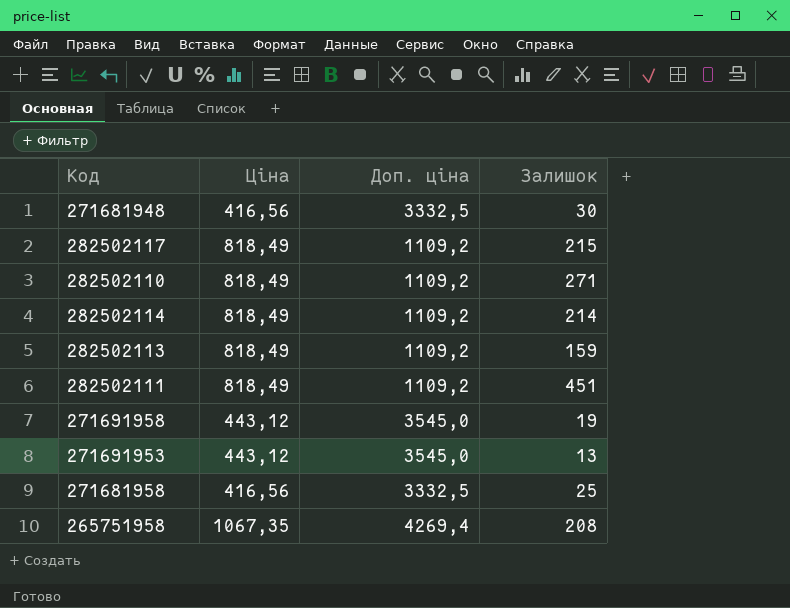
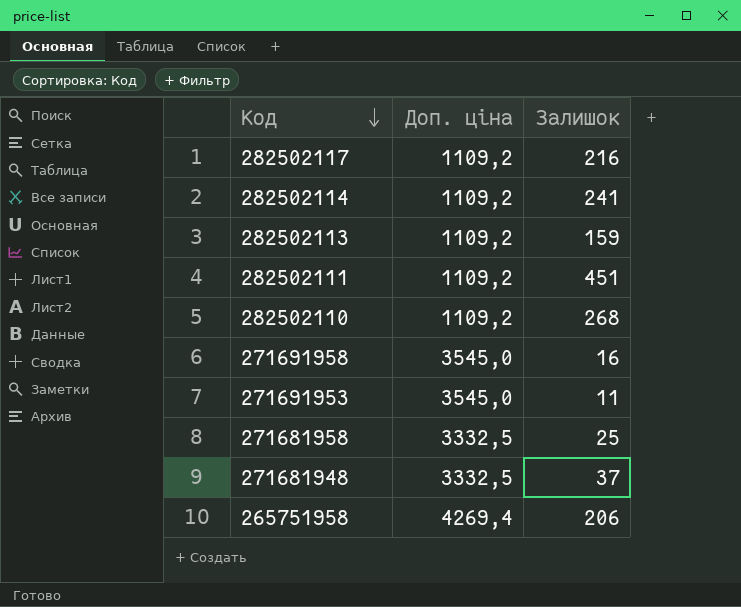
row order: none -> Код descending
column Ціна | position: 2 -> none
282502117 | Залишок: 215 -> 216
282502114 | Залишок: 214 -> 241
282502110 | Залишок: 271 -> 268
271691958 | Залишок: 19 -> 16
271691953 | Залишок: 13 -> 11
271681948 | Залишок: 30 -> 37
265751958 | Залишок: 208 -> 206

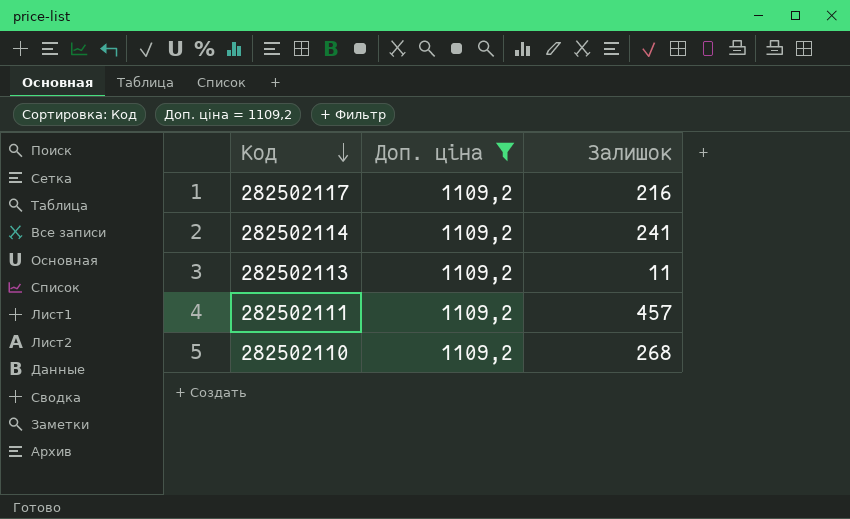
filter: none -> Доп. ціна = 1109,2
282502113 | Залишок: 159 -> 11
282502111 | Залишок: 451 -> 457

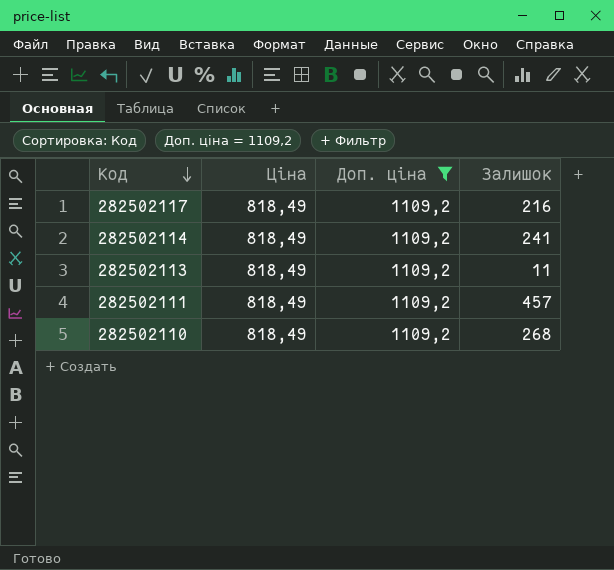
column Ціна | position: none -> 2

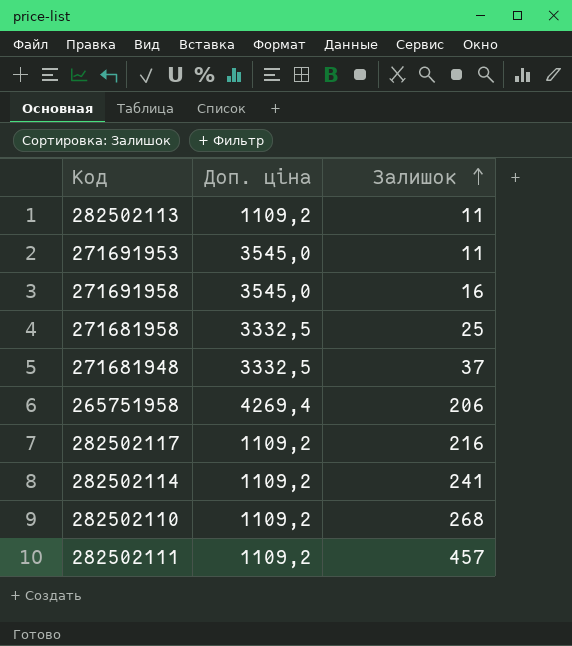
filter: Доп. ціна = 1109,2 -> none
row order: Код descending -> Залишок ascending
column Ціна | position: 2 -> none

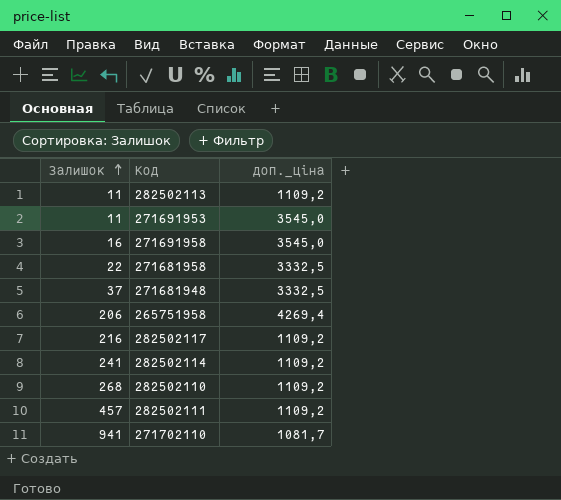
column Залишок | position: 3 -> 1
column name: Доп. ціна -> доп._ціна
271681958 | Залишок: 25 -> 22
row 271702110: none -> 941 | 1081,7

